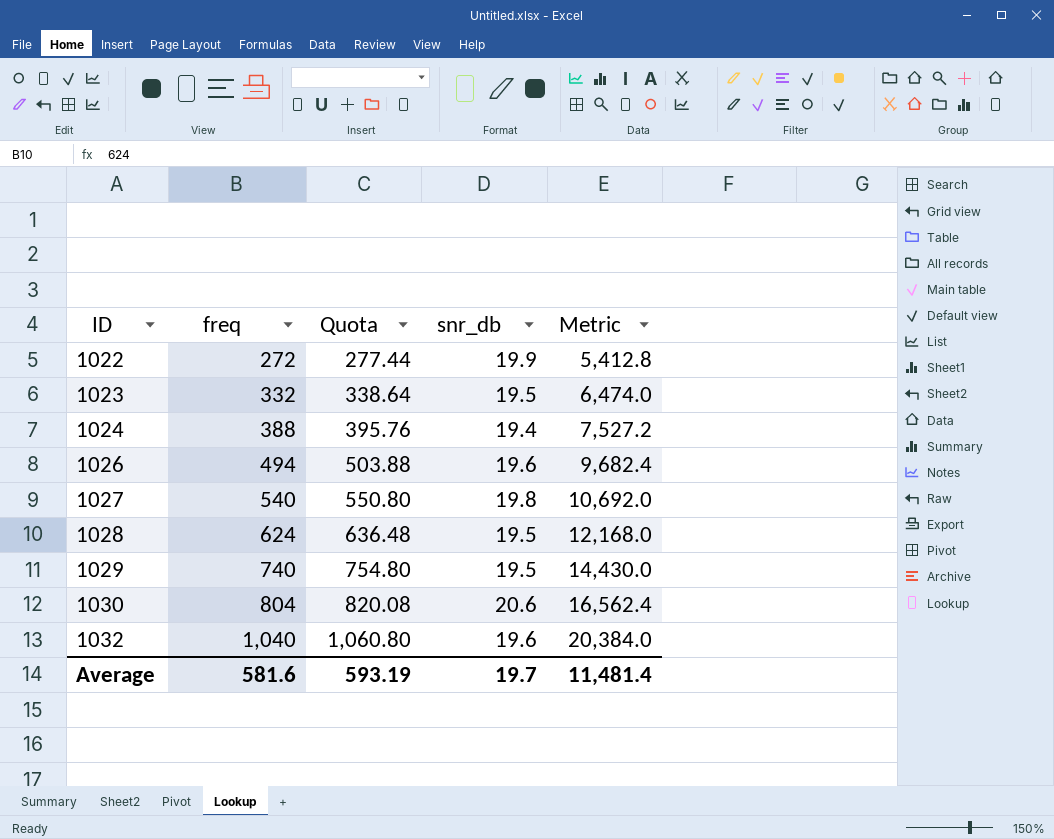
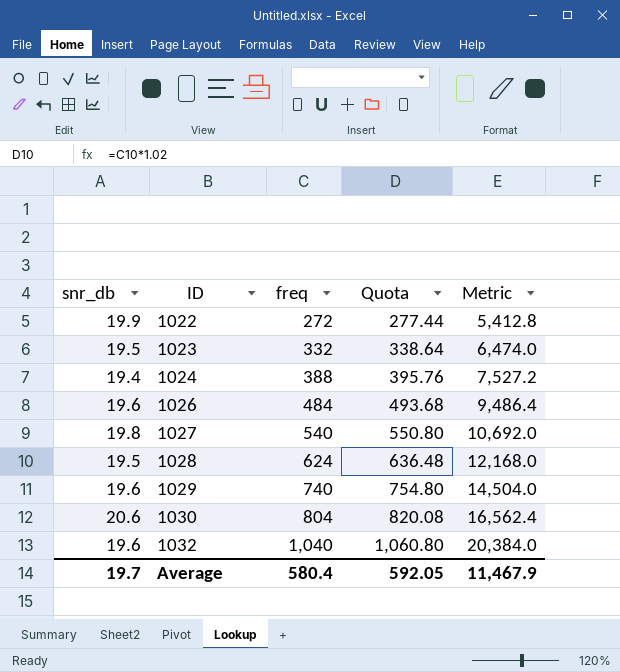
column snr_db | position: 4 -> 1
1026 | freq: 494 -> 484
1026 | Quota: 503.88 -> 493.68
1026 | Metric: 9,682.4 -> 9,486.4
1029 | snr_db: 19.5 -> 19.6
1029 | Metric: 14,430.0 -> 14,504.0
Average | freq: 581.6 -> 580.4
Average | Quota: 593.19 -> 592.05
Average | Metric: 11,481.4 -> 11,467.9

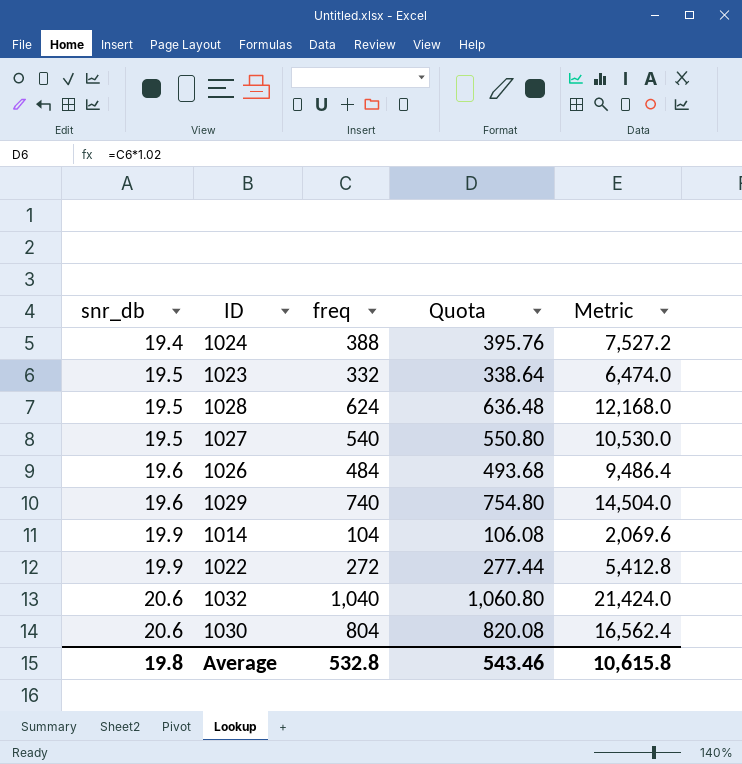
row order: ID ascending -> snr_db ascending
1027 | snr_db: 19.8 -> 19.5
1027 | Metric: 10,692.0 -> 10,530.0
row 1014: none -> 19.9 | 104 | 106.08 | 2,069.6
1032 | snr_db: 19.6 -> 20.6
1032 | Metric: 20,384.0 -> 21,424.0
Average | snr_db: 19.7 -> 19.8
Average | freq: 580.4 -> 532.8
Average | Quota: 592.05 -> 543.46
Average | Metric: 11,467.9 -> 10,615.8

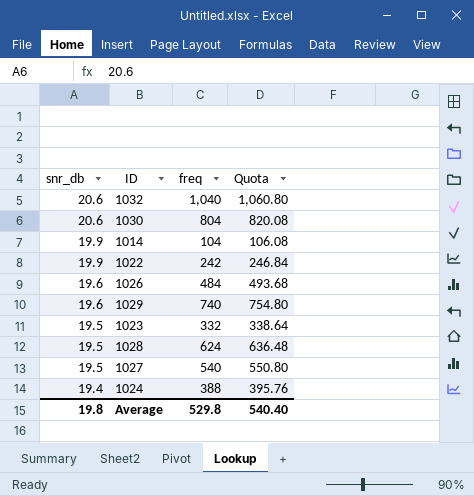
row order: snr_db ascending -> snr_db descending
column Metric | formula: [snr_db] * [freq] -> none
1022 | freq: 272 -> 242
1022 | Quota: 277.44 -> 246.84
Average | freq: 532.8 -> 529.8
Average | Quota: 543.46 -> 540.40

